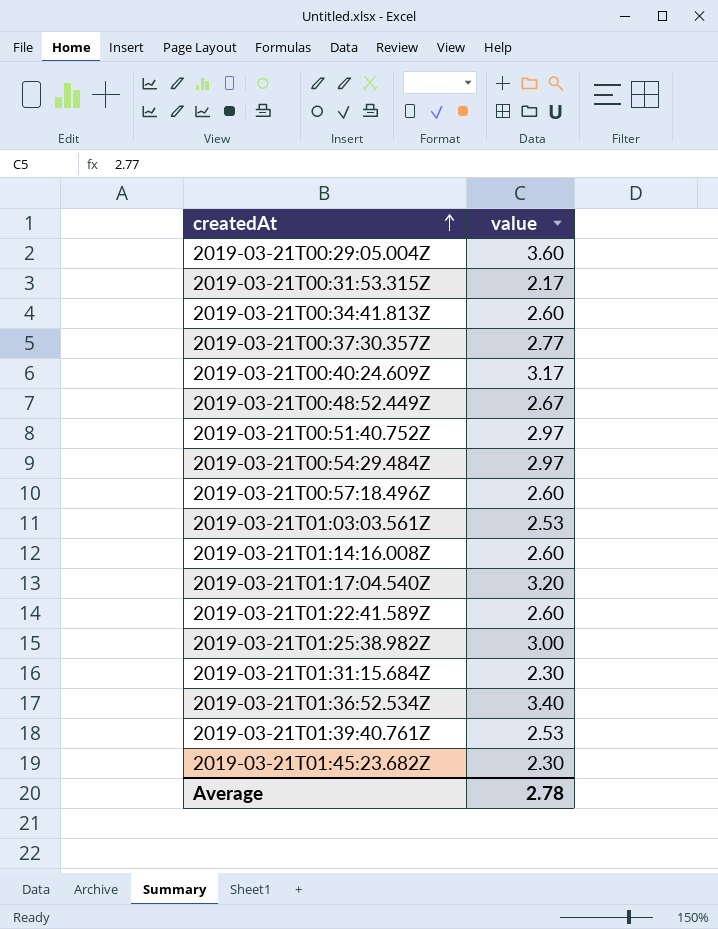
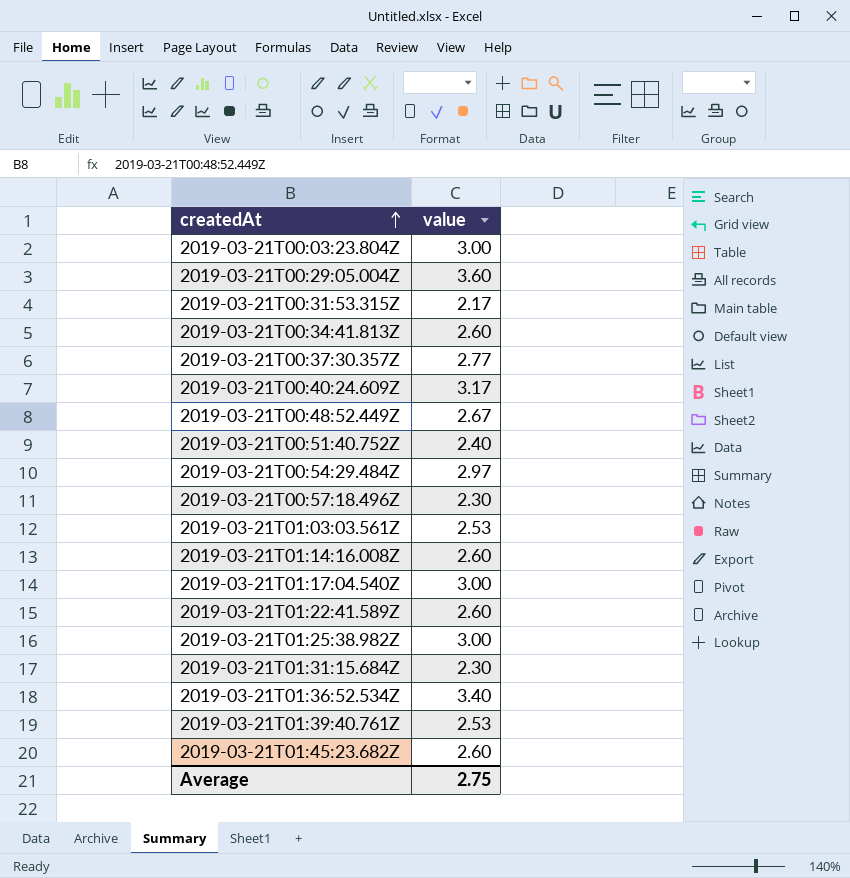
row 2019-03-21T00:03:23.804Z: none -> 3.00
2019-03-21T00:51:40.752Z | value: 2.97 -> 2.40
2019-03-21T00:57:18.496Z | value: 2.60 -> 2.30
2019-03-21T01:17:04.540Z | value: 3.20 -> 3.00
2019-03-21T01:45:23.682Z | value: 2.30 -> 2.60
Average | value: 2.78 -> 2.75

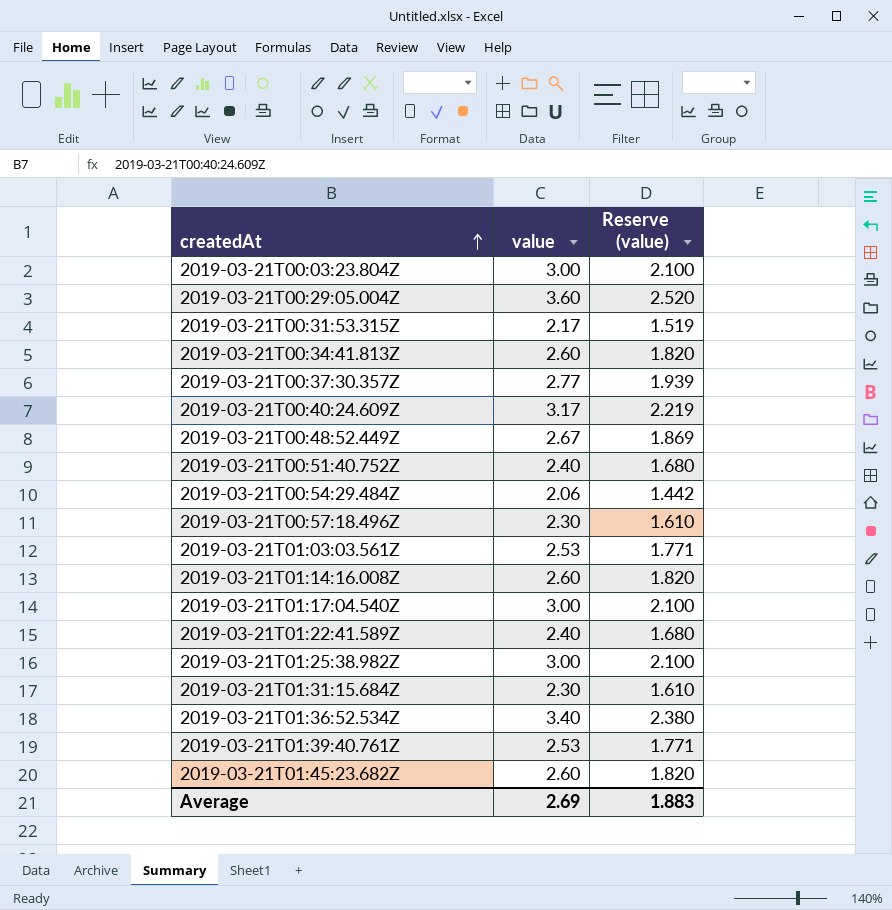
column Reserve (value) | formula: none -> [value] * 0.7
2019-03-21T00:54:29.484Z | value: 2.97 -> 2.06
2019-03-21T01:22:41.589Z | value: 2.60 -> 2.40
Average | value: 2.75 -> 2.69

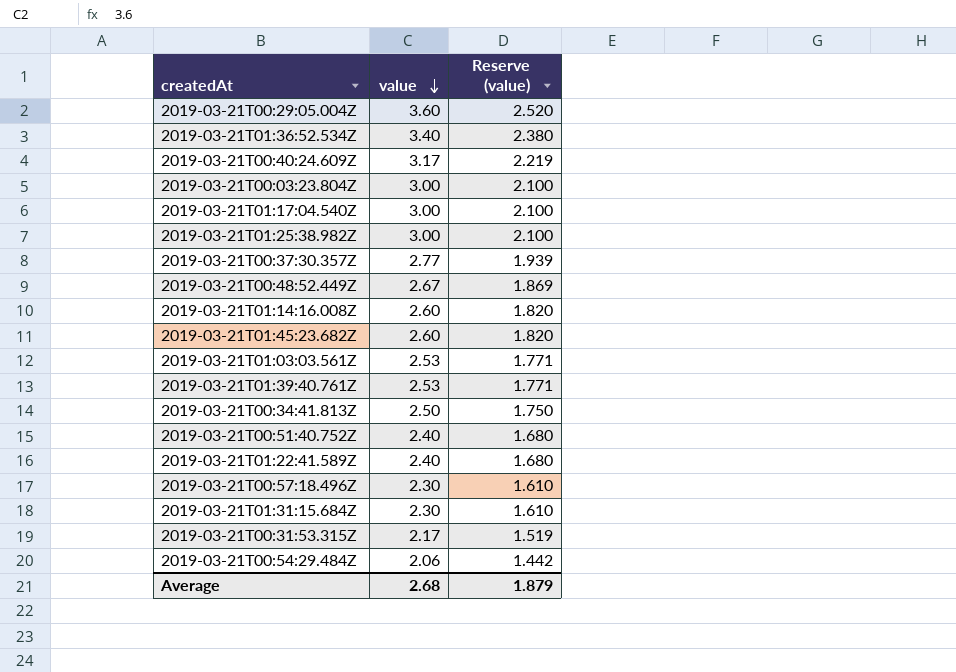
row order: createdAt ascending -> value descending
2019-03-21T00:34:41.813Z | value: 2.60 -> 2.50
2019-03-21T00:34:41.813Z | Reserve (value): 1.820 -> 1.750
Average | value: 2.69 -> 2.68
Average | Reserve (value): 1.883 -> 1.879

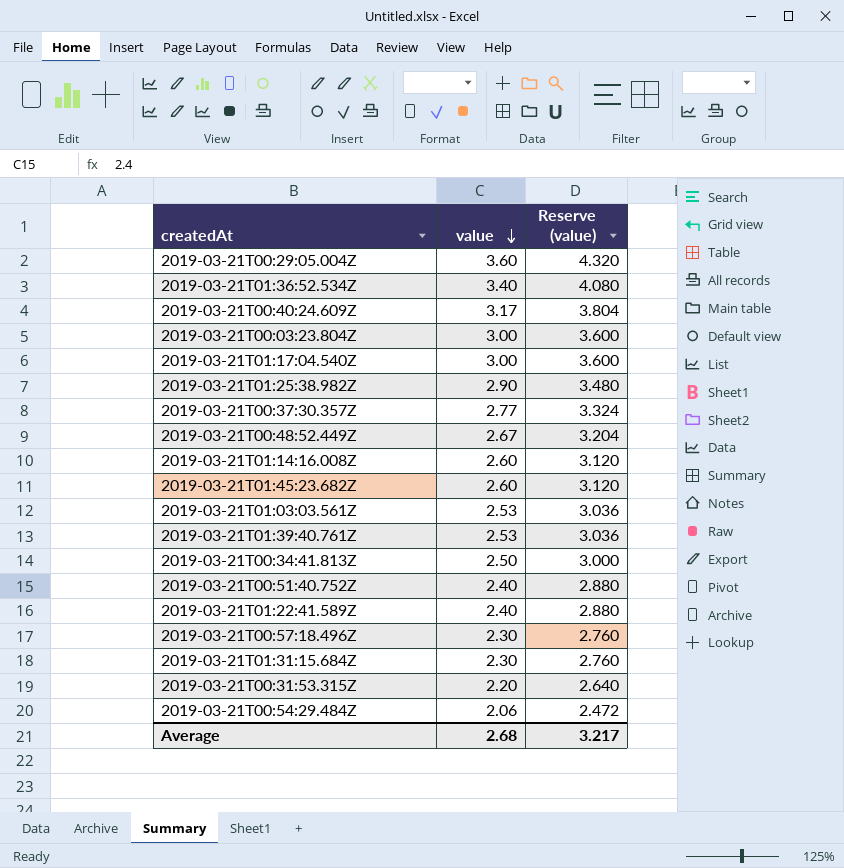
column Reserve (value) | formula: [value] * 0.7 -> [value] * 1.2
2019-03-21T01:25:38.982Z | value: 3.00 -> 2.90
2019-03-21T00:31:53.315Z | value: 2.17 -> 2.20
Average | Reserve (value): 1.879 -> 3.217

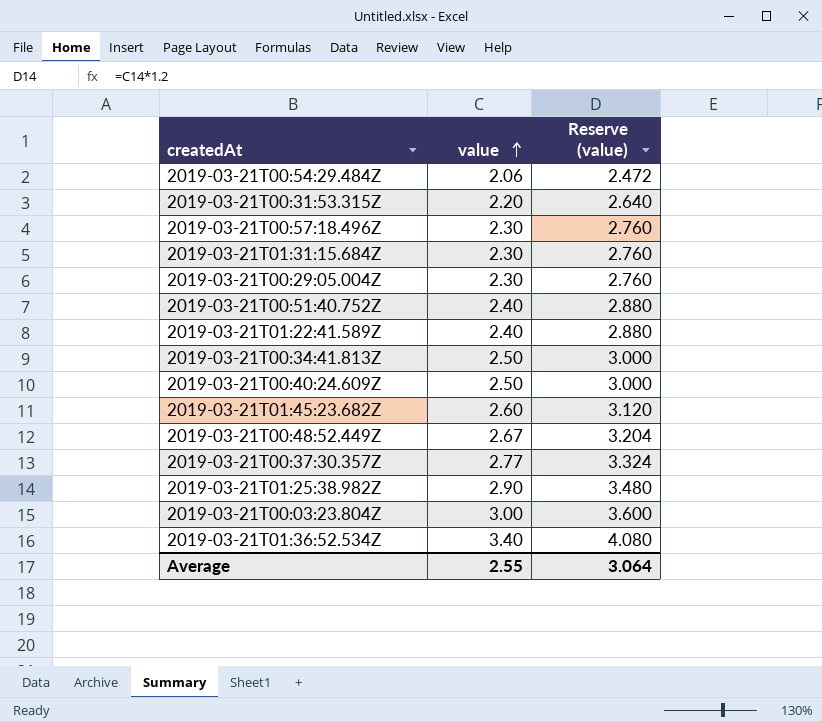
row order: value descending -> value ascending
row 2019-03-21T01:17:04.540Z: 3.00 | 3.600 -> none
row 2019-03-21T01:14:16.008Z: 2.60 | 3.120 -> none
row 2019-03-21T01:03:03.561Z: 2.53 | 3.036 -> none
row 2019-03-21T01:39:40.761Z: 2.53 | 3.036 -> none
2019-03-21T00:29:05.004Z | value: 3.60 -> 2.30
2019-03-21T00:29:05.004Z | Reserve (value): 4.320 -> 2.760
2019-03-21T00:40:24.609Z | value: 3.17 -> 2.50
2019-03-21T00:40:24.609Z | Reserve (value): 3.804 -> 3.000
Average | value: 2.68 -> 2.55
Average | Reserve (value): 3.217 -> 3.064

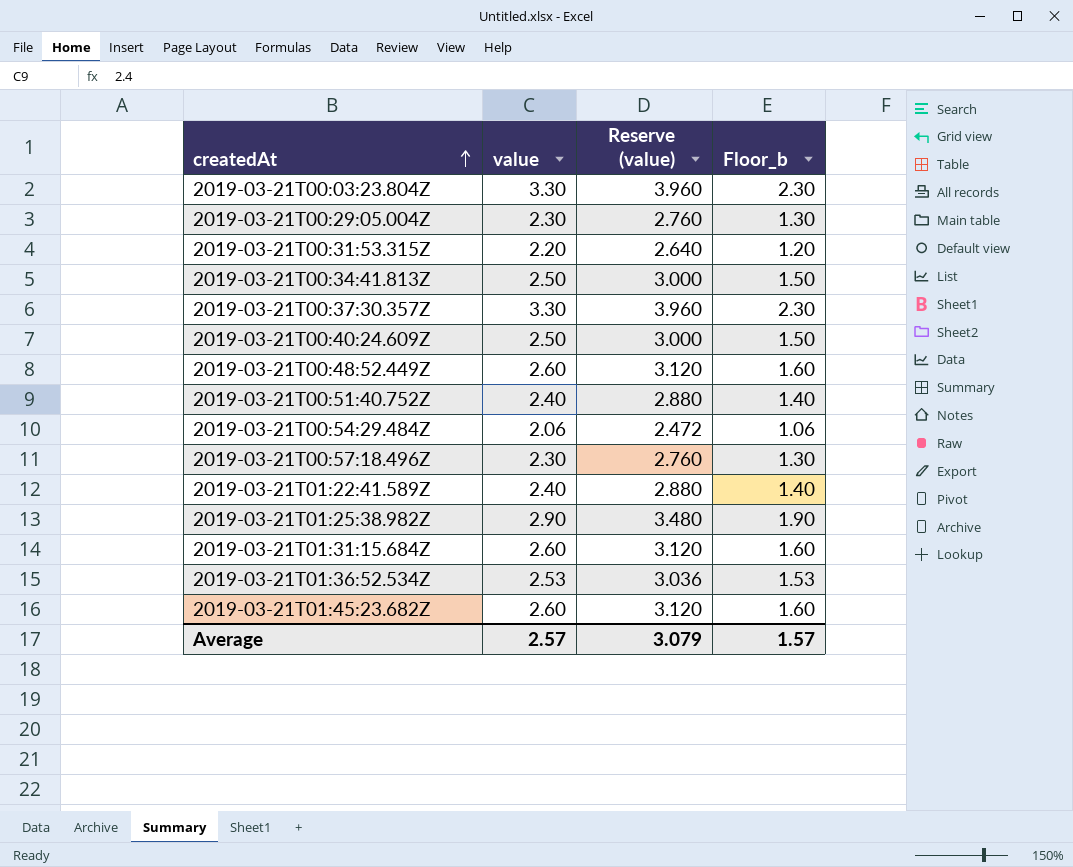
row order: value ascending -> createdAt ascending
column Floor_b | formula: none -> [value] - 1
2019-03-21T00:03:23.804Z | value: 3.00 -> 3.30
2019-03-21T00:03:23.804Z | Reserve (value): 3.600 -> 3.960
2019-03-21T00:37:30.357Z | value: 2.77 -> 3.30
2019-03-21T00:37:30.357Z | Reserve (value): 3.324 -> 3.960
2019-03-21T00:48:52.449Z | value: 2.67 -> 2.60
2019-03-21T00:48:52.449Z | Reserve (value): 3.204 -> 3.120
2019-03-21T01:31:15.684Z | value: 2.30 -> 2.60
2019-03-21T01:31:15.684Z | Reserve (value): 2.760 -> 3.120
2019-03-21T01:36:52.534Z | value: 3.40 -> 2.53
2019-03-21T01:36:52.534Z | Reserve (value): 4.080 -> 3.036
Average | value: 2.55 -> 2.57
Average | Reserve (value): 3.064 -> 3.079

